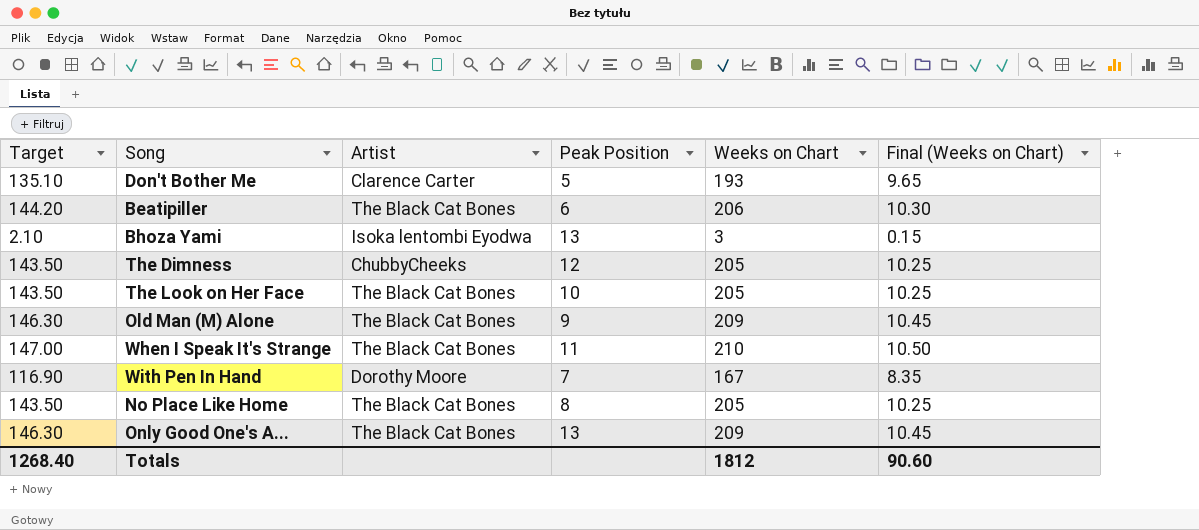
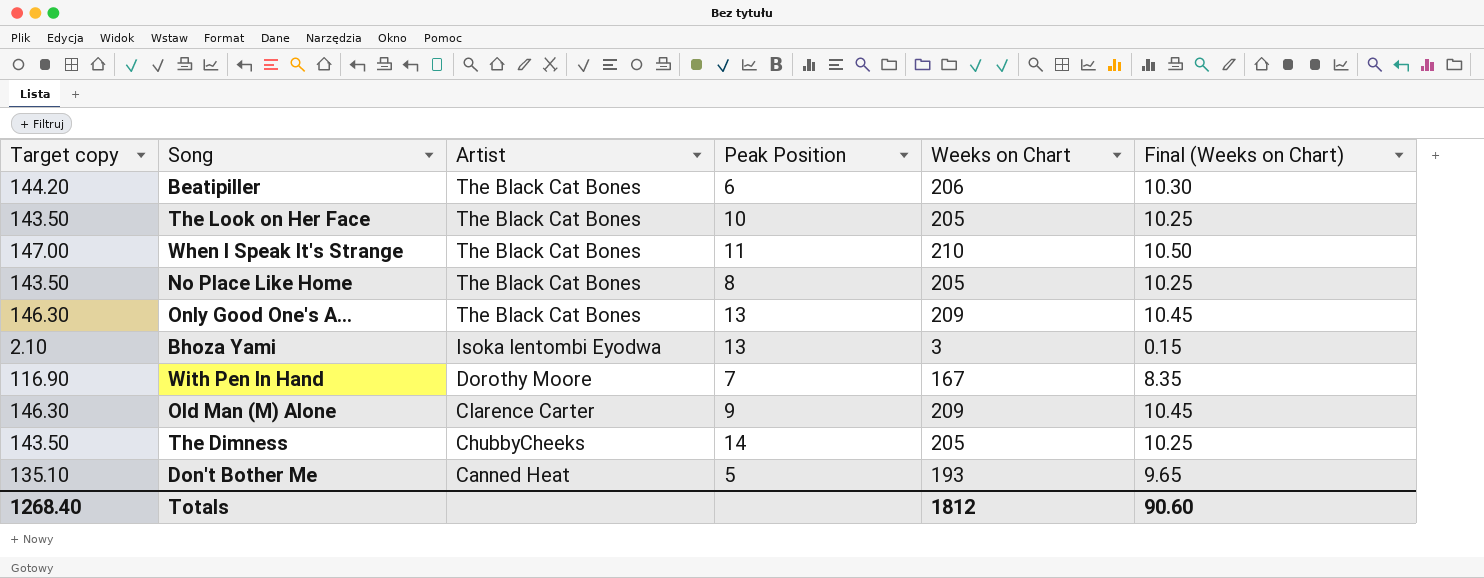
row order: none -> Artist descending
column name: Target -> Target copy
Old Man (M) Alone | Artist: The Black Cat Bones -> Clarence Carter
The Dimness | Peak Position: 12 -> 14
Don't Bother Me | Artist: Clarence Carter -> Canned Heat

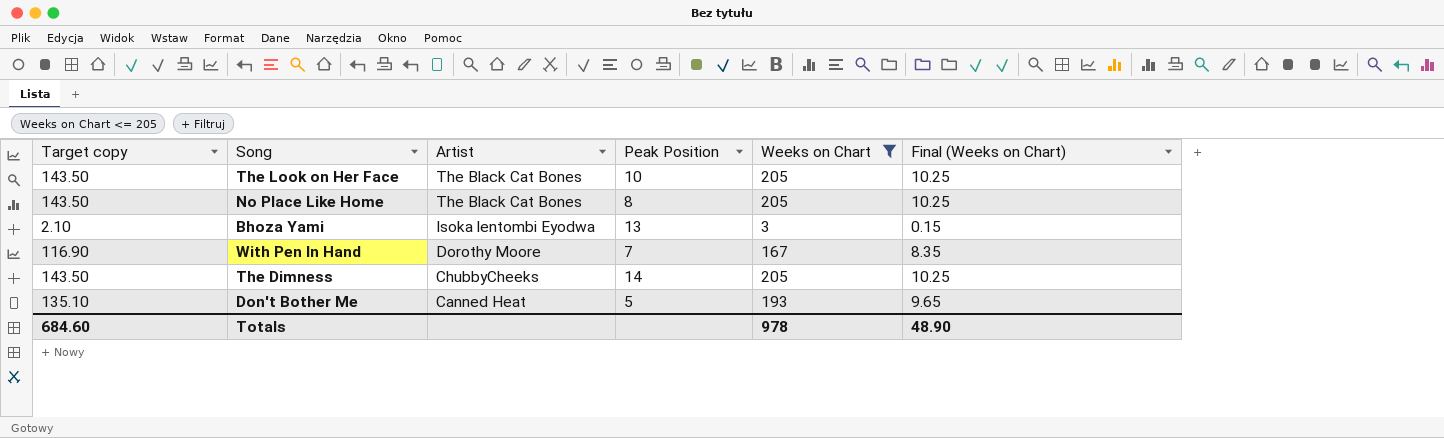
filter: none -> Weeks on Chart <= 205
Totals | Target copy: 1268.40 -> 684.60
Totals | Weeks on Chart: 1812 -> 978
Totals | Final (Weeks on Chart): 90.60 -> 48.90

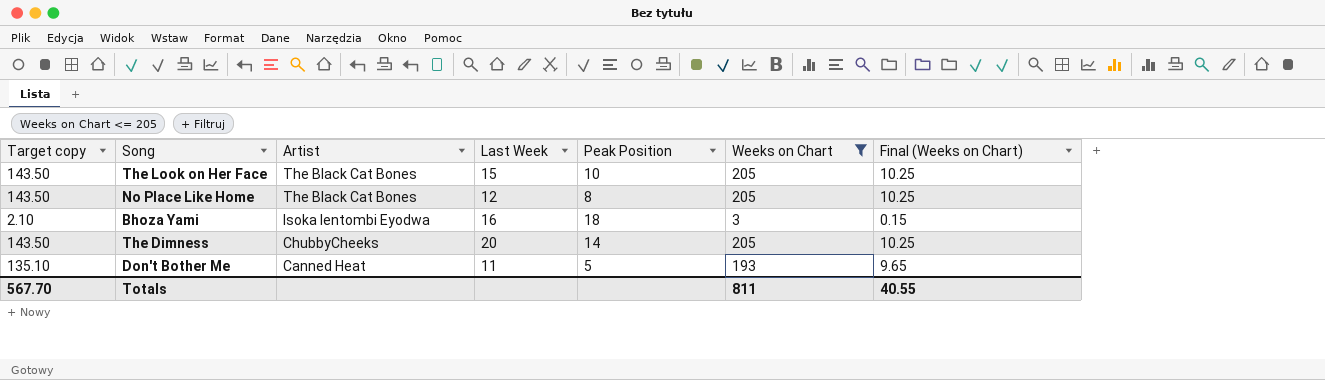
column Last Week | position: none -> 4
row With Pen In Hand: 116.90 | Dorothy Moore | 7 | 167 | 8.35 -> none
Bhoza Yami | Peak Position: 13 -> 18
Totals | Target copy: 684.60 -> 567.70
Totals | Weeks on Chart: 978 -> 811
Totals | Final (Weeks on Chart): 48.90 -> 40.55

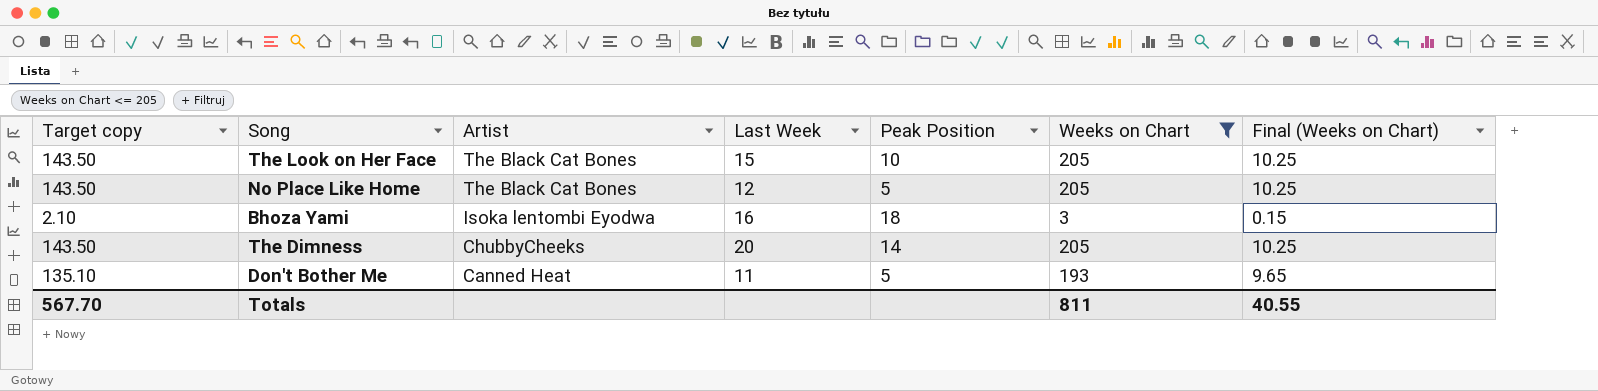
No Place Like Home | Peak Position: 8 -> 5

